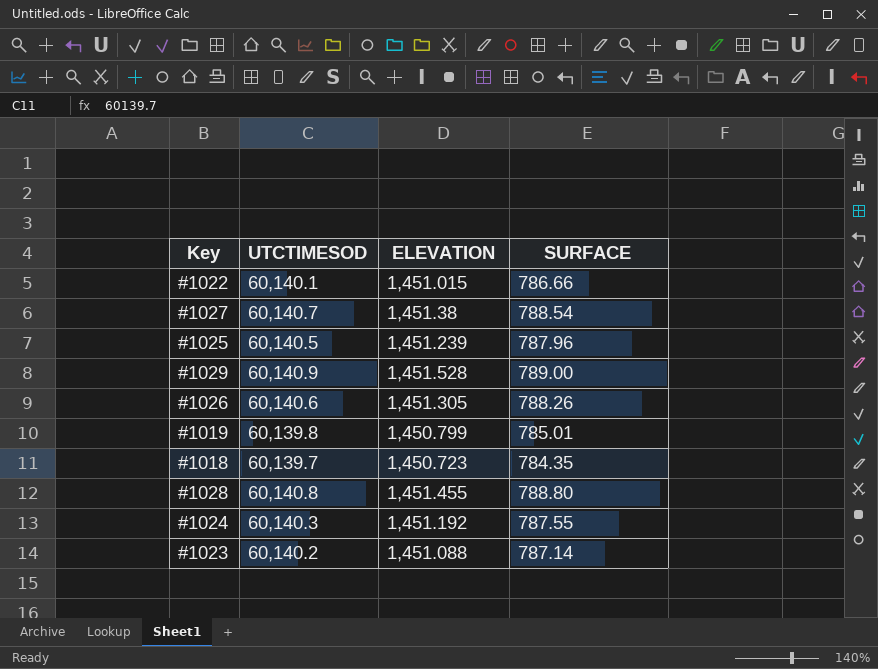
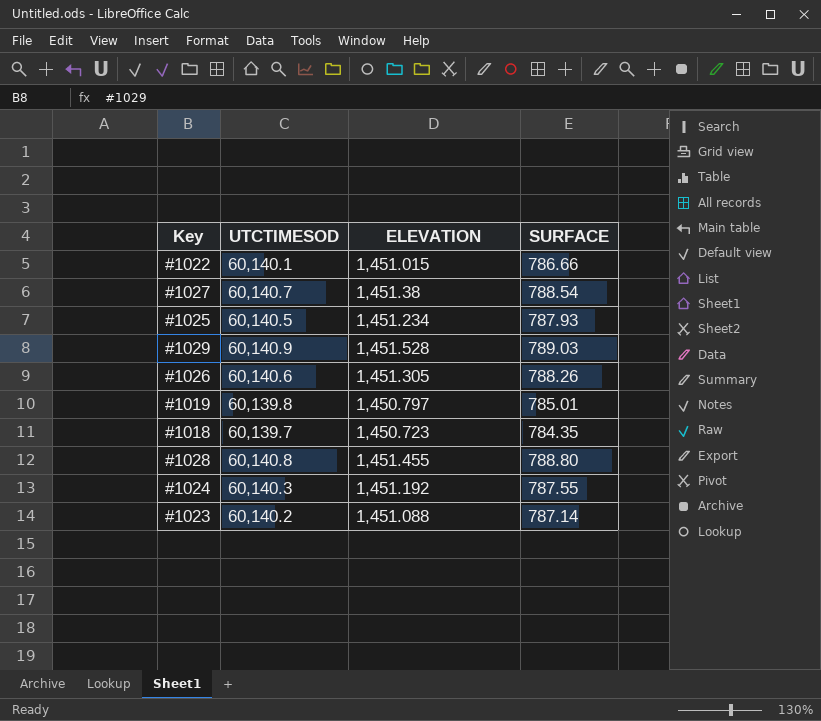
#1025 | ELEVATION: 1,451.239 -> 1,451.234
#1025 | SURFACE: 787.96 -> 787.93
#1029 | SURFACE: 789.00 -> 789.03
#1019 | ELEVATION: 1,450.799 -> 1,450.797

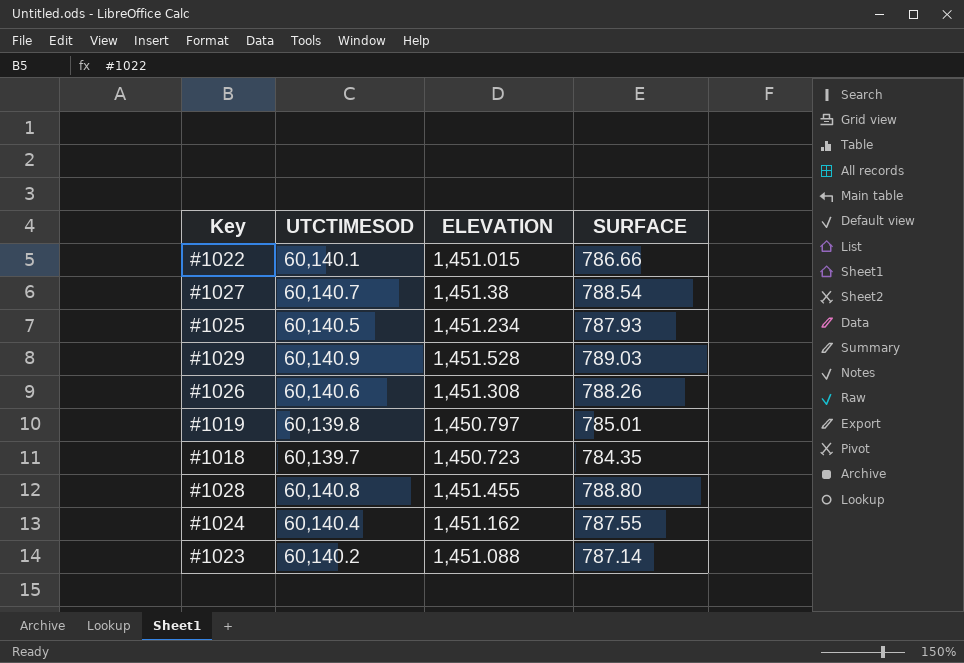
#1026 | ELEVATION: 1,451.305 -> 1,451.308
#1024 | UTCTIMESOD: 60,140.3 -> 60,140.4
#1024 | ELEVATION: 1,451.192 -> 1,451.162

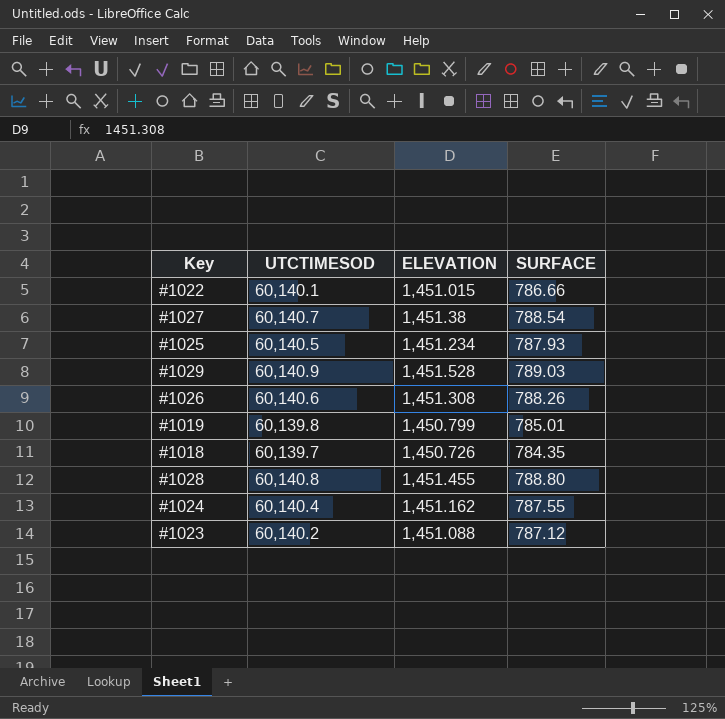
#1019 | ELEVATION: 1,450.797 -> 1,450.799
#1018 | ELEVATION: 1,450.723 -> 1,450.726
#1023 | SURFACE: 787.14 -> 787.12

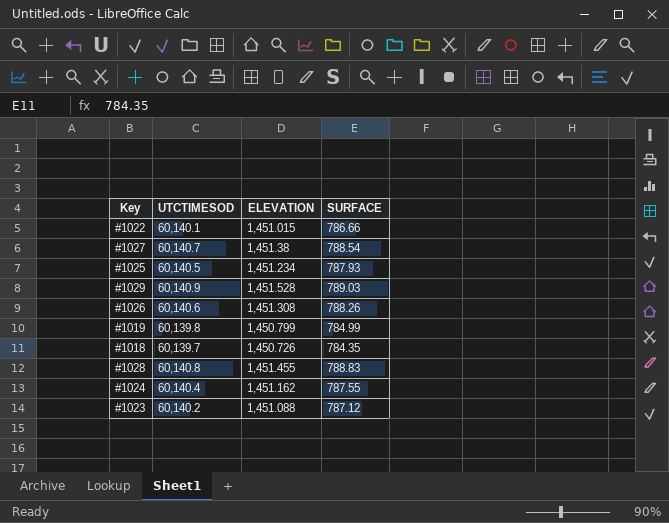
#1019 | SURFACE: 785.01 -> 784.99
#1028 | SURFACE: 788.80 -> 788.83

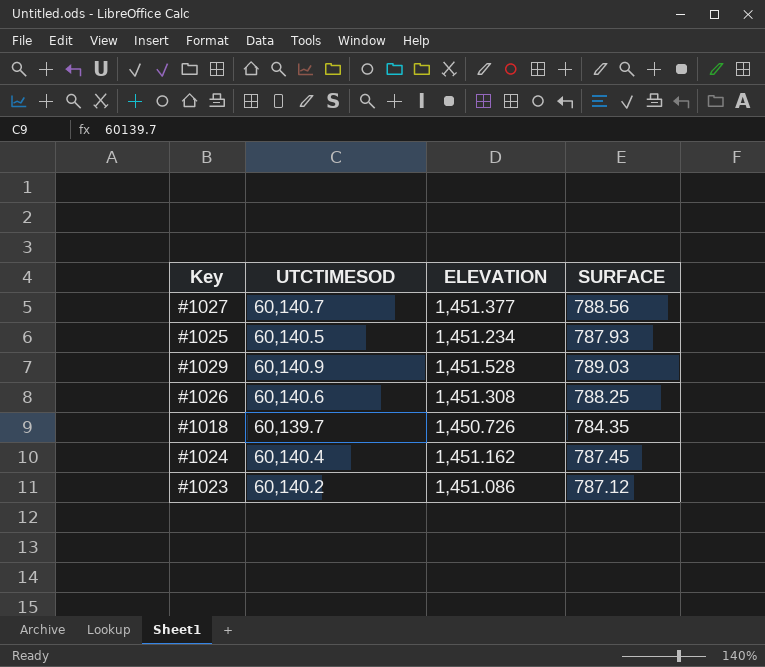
row #1022: 60,140.1 | 1,451.015 | 786.66 -> none
row #1019: 60,139.8 | 1,450.799 | 784.99 -> none
row #1028: 60,140.8 | 1,451.455 | 788.83 -> none
#1027 | ELEVATION: 1,451.38 -> 1,451.377
#1027 | SURFACE: 788.54 -> 788.56
#1026 | SURFACE: 788.26 -> 788.25
#1024 | SURFACE: 787.55 -> 787.45
#1023 | ELEVATION: 1,451.088 -> 1,451.086

